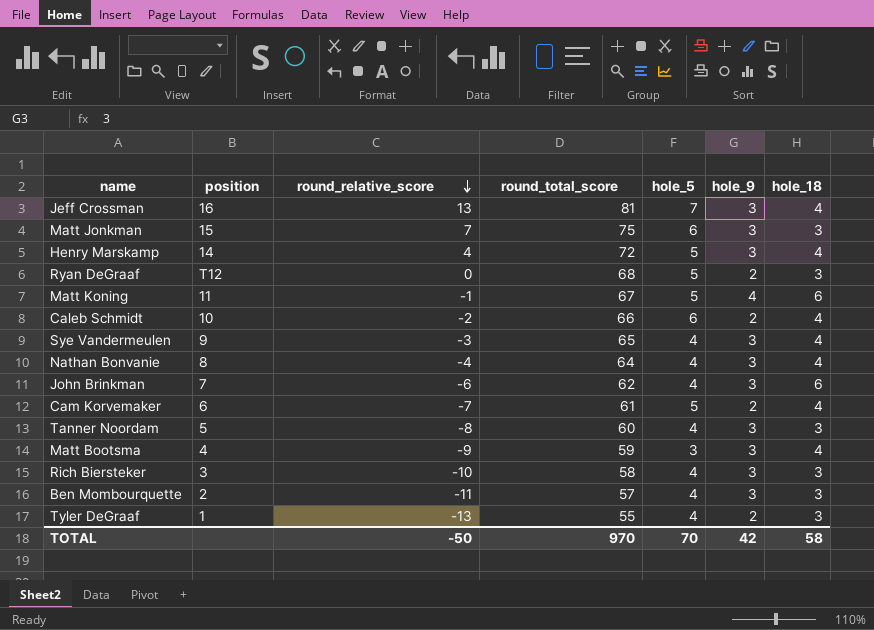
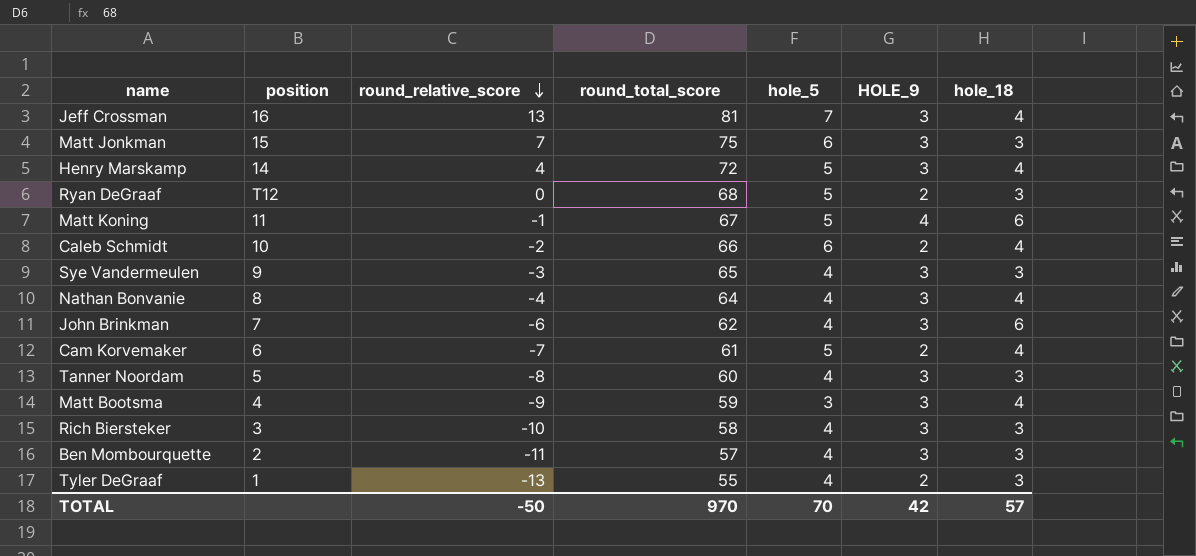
column name: hole_9 -> HOLE_9
Sye Vandermeulen | hole_18: 4 -> 3
TOTAL | hole_18: 58 -> 57

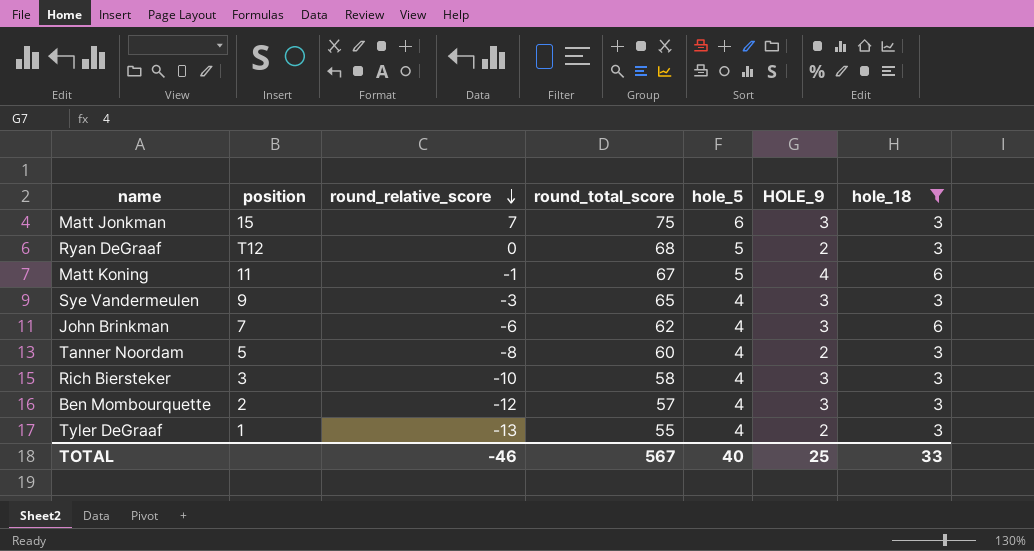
filter: none -> hole_18 != 4
Tanner Noordam | HOLE_9: 3 -> 2
Ben Mombourquette | round_relative_score: -11 -> -12
TOTAL | round_relative_score: -50 -> -46
TOTAL | round_total_score: 970 -> 567
TOTAL | hole_5: 70 -> 40
TOTAL | HOLE_9: 42 -> 25
TOTAL | hole_18: 57 -> 33

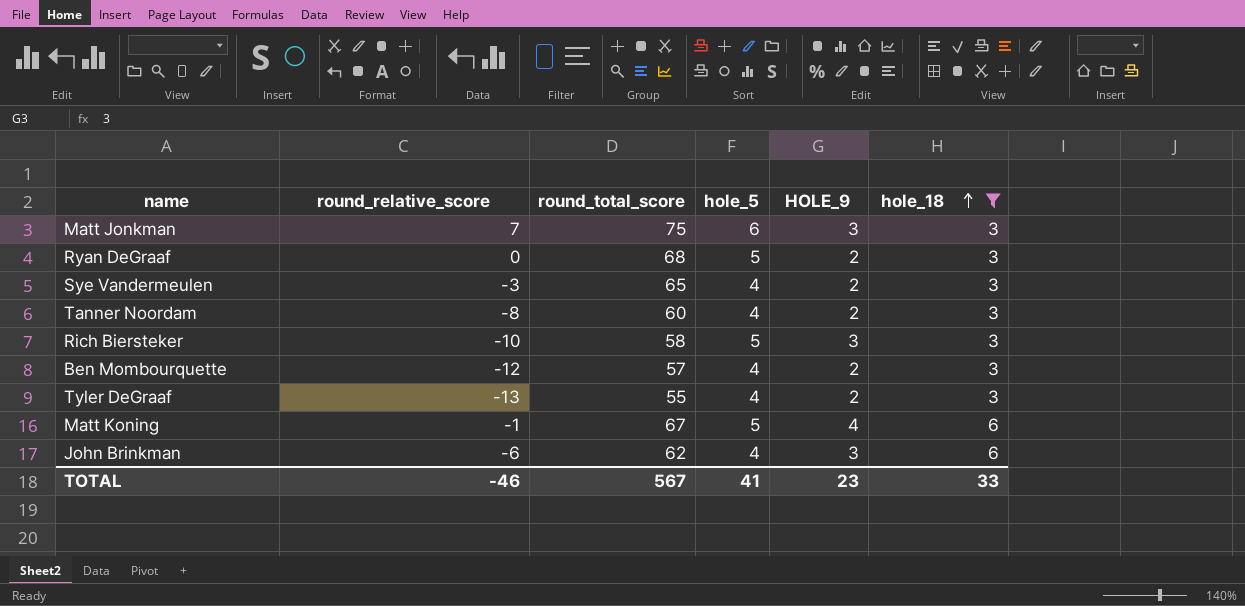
row order: round_relative_score descending -> hole_18 ascending
column position | position: 2 -> none
Sye Vandermeulen | HOLE_9: 3 -> 2
Rich Biersteker | hole_5: 4 -> 5
Ben Mombourquette | HOLE_9: 3 -> 2
TOTAL | hole_5: 40 -> 41
TOTAL | HOLE_9: 25 -> 23

